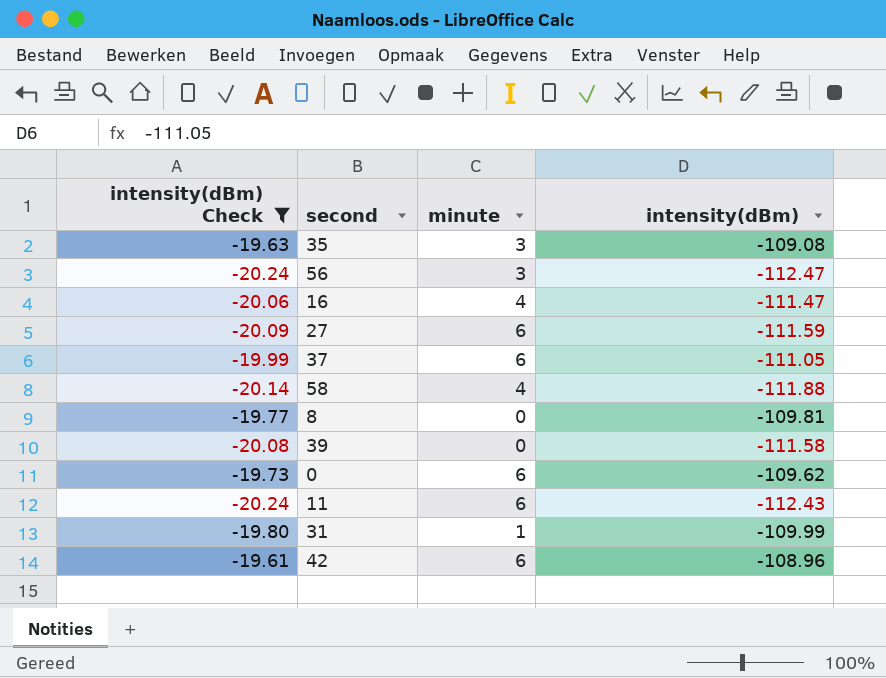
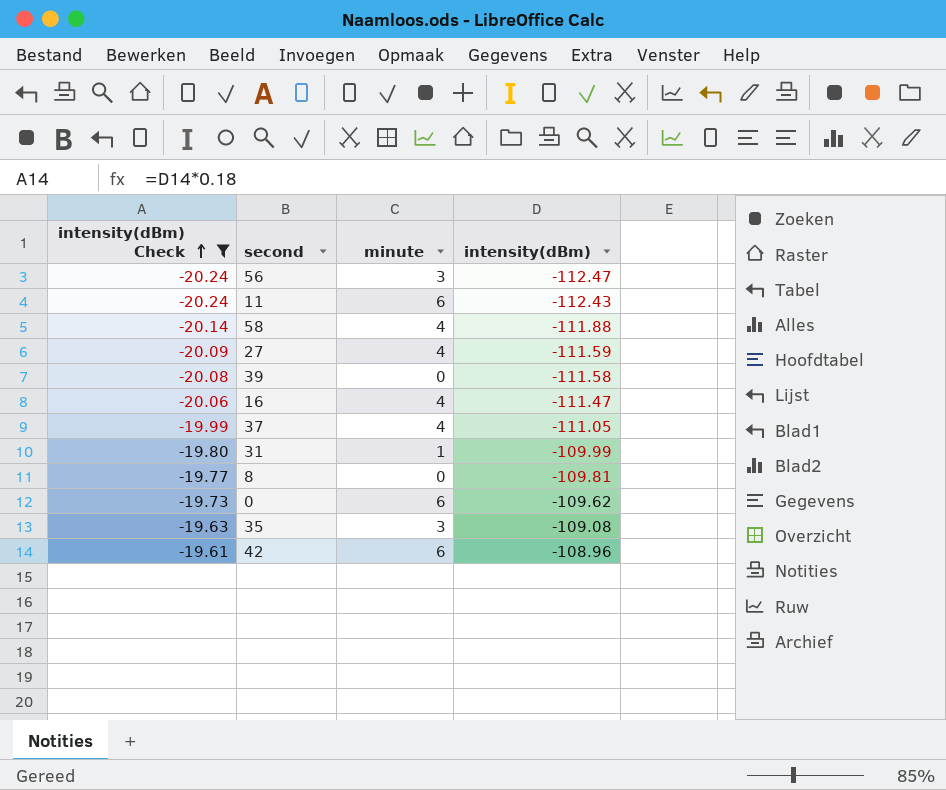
row order: none -> intensity(dBm) Check ascending
27 | minute: 6 -> 4
37 | minute: 6 -> 4

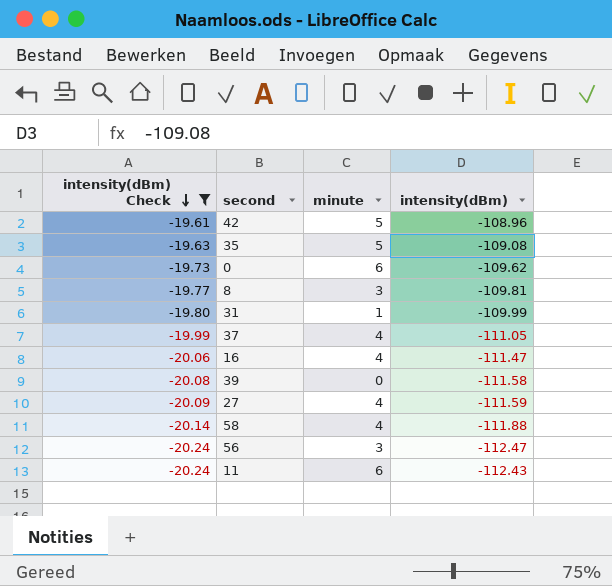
row order: intensity(dBm) Check ascending -> intensity(dBm) Check descending
42 | minute: 6 -> 5
35 | minute: 3 -> 5
8 | minute: 0 -> 3

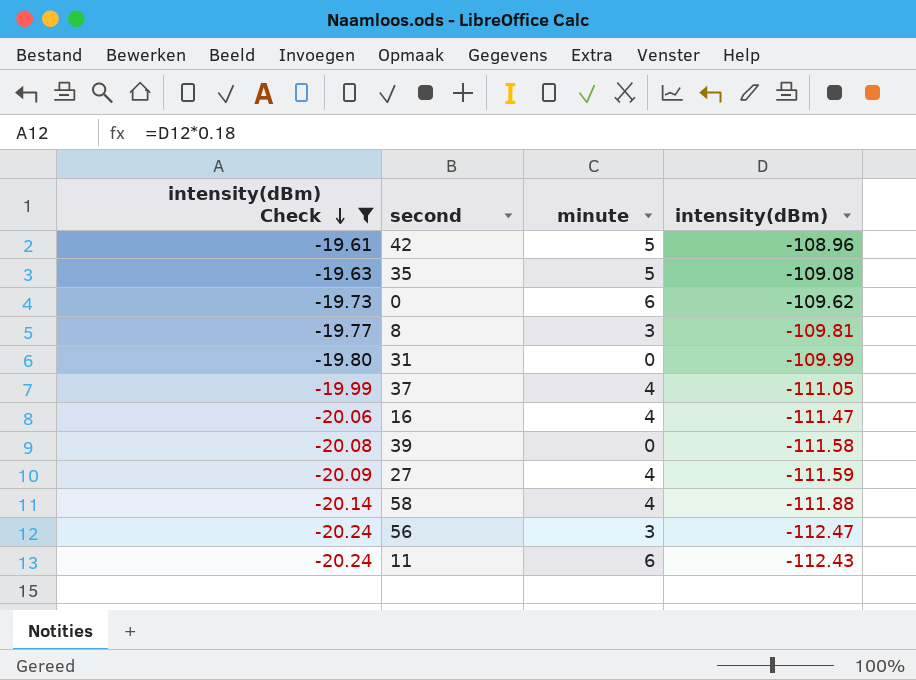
31 | minute: 1 -> 0

